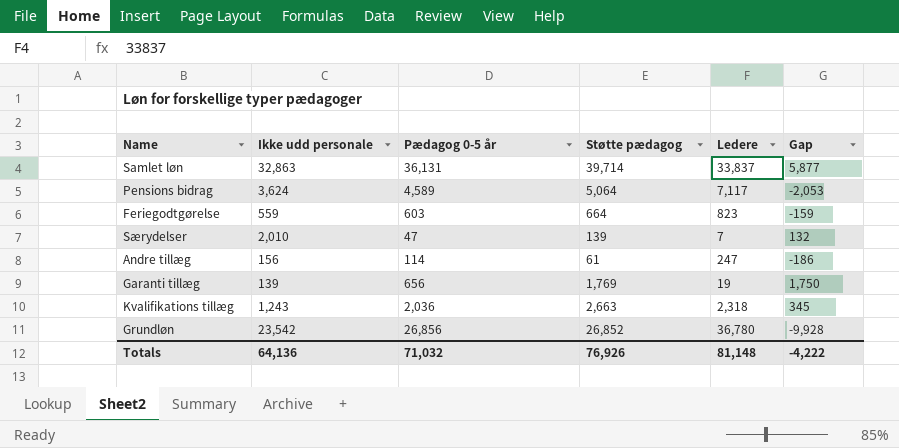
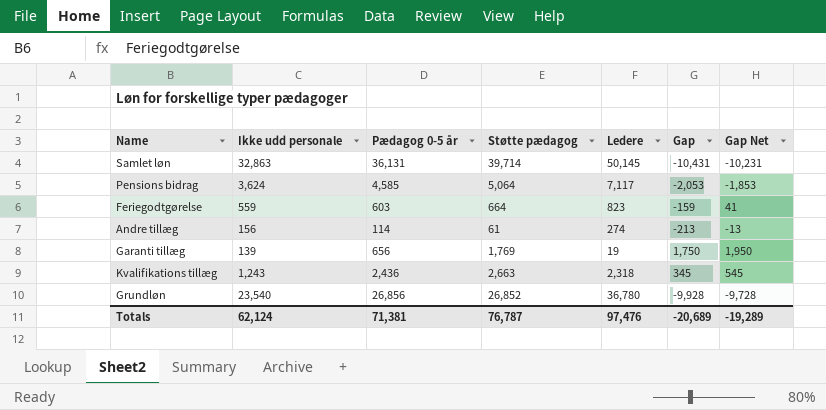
column Gap Net | formula: none -> [Gap] + 200
row Særydelser: 2,010 | 47 | 139 | 7 | 132 -> none
Samlet løn | Ledere: 33,837 -> 50,145
Samlet løn | Gap: 5,877 -> -10,431
Pensions bidrag | Pædagog 0-5 år: 4,589 -> 4,585
Andre tillæg | Ledere: 247 -> 274
Andre tillæg | Gap: -186 -> -213
Kvalifikations tillæg | Pædagog 0-5 år: 2,036 -> 2,436
Grundløn | Ikke udd personale: 23,542 -> 23,540
Totals | Ikke udd personale: 64,136 -> 62,124
Totals | Pædagog 0-5 år: 71,032 -> 71,381
Totals | Støtte pædagog: 76,926 -> 76,787
Totals | Ledere: 81,148 -> 97,476
Totals | Gap: -4,222 -> -20,689

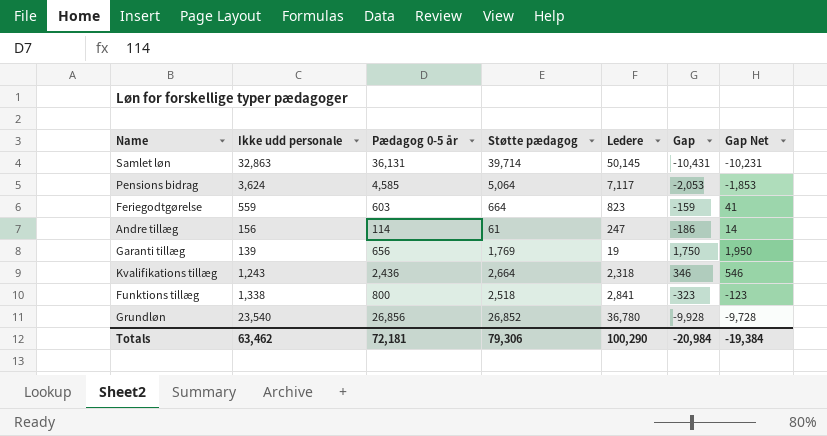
Andre tillæg | Ledere: 274 -> 247
Andre tillæg | Gap: -213 -> -186
Andre tillæg | Gap Net: -13 -> 14
Kvalifikations tillæg | Støtte pædagog: 2,663 -> 2,664
Kvalifikations tillæg | Gap: 345 -> 346
Kvalifikations tillæg | Gap Net: 545 -> 546
row Funktions tillæg: none -> 1,338 | 800 | 2,518 | 2,841 | -323 | -123
Totals | Ikke udd personale: 62,124 -> 63,462
Totals | Pædagog 0-5 år: 71,381 -> 72,181
Totals | Støtte pædagog: 76,787 -> 79,306
Totals | Ledere: 97,476 -> 100,290
Totals | Gap: -20,689 -> -20,984
Totals | Gap Net: -19,289 -> -19,384

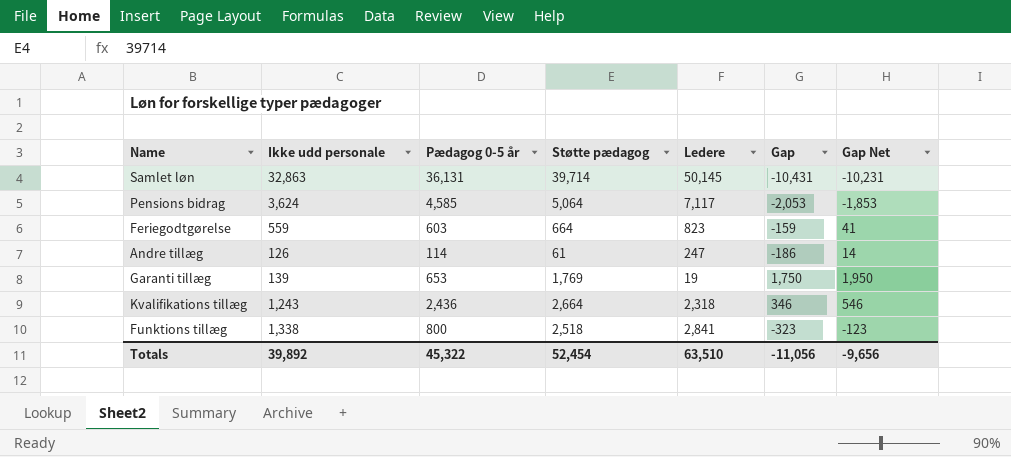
row Grundløn: 23,540 | 26,856 | 26,852 | 36,780 | -9,928 | -9,728 -> none
Andre tillæg | Ikke udd personale: 156 -> 126
Garanti tillæg | Pædagog 0-5 år: 656 -> 653
Totals | Ikke udd personale: 63,462 -> 39,892
Totals | Pædagog 0-5 år: 72,181 -> 45,322
Totals | Støtte pædagog: 79,306 -> 52,454
Totals | Ledere: 100,290 -> 63,510
Totals | Gap: -20,984 -> -11,056
Totals | Gap Net: -19,384 -> -9,656

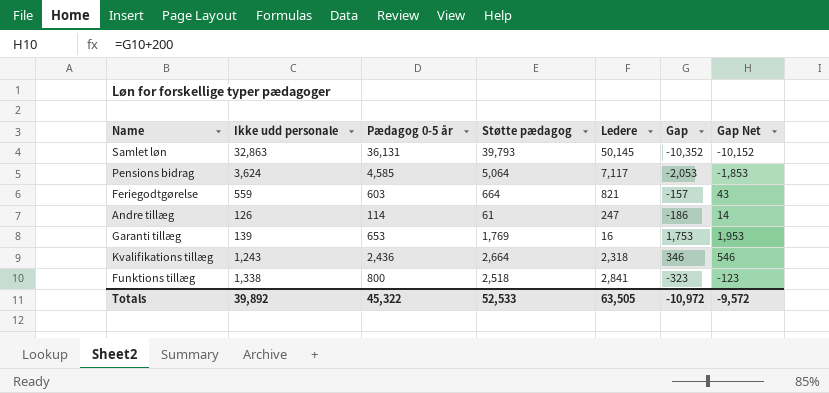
Samlet løn | Støtte pædagog: 39,714 -> 39,793
Samlet løn | Gap: -10,431 -> -10,352
Samlet løn | Gap Net: -10,231 -> -10,152
Feriegodtgørelse | Ledere: 823 -> 821
Feriegodtgørelse | Gap: -159 -> -157
Feriegodtgørelse | Gap Net: 41 -> 43
Garanti tillæg | Ledere: 19 -> 16
Garanti tillæg | Gap: 1,750 -> 1,753
Garanti tillæg | Gap Net: 1,950 -> 1,953
Totals | Støtte pædagog: 52,454 -> 52,533
Totals | Ledere: 63,510 -> 63,505
Totals | Gap: -11,056 -> -10,972
Totals | Gap Net: -9,656 -> -9,572

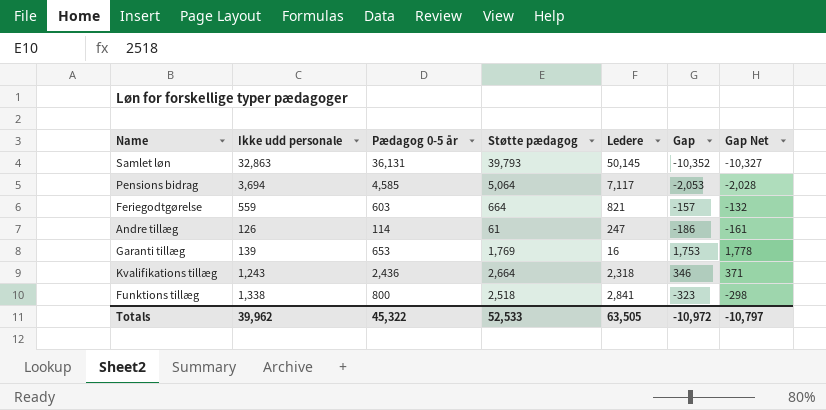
column Gap Net | formula: [Gap] + 200 -> [Gap] + 25
Pensions bidrag | Ikke udd personale: 3,624 -> 3,694
Totals | Ikke udd personale: 39,892 -> 39,962
Totals | Gap Net: -9,572 -> -10,797

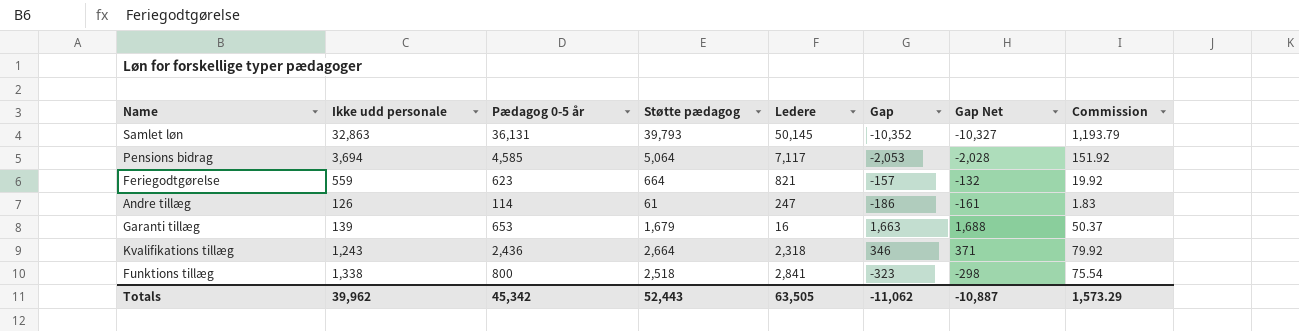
column Commission | formula: none -> [Støtte pædagog] * 0.03
Feriegodtgørelse | Pædagog 0-5 år: 603 -> 623
Garanti tillæg | Støtte pædagog: 1,769 -> 1,679
Garanti tillæg | Gap: 1,753 -> 1,663
Garanti tillæg | Gap Net: 1,778 -> 1,688
Totals | Pædagog 0-5 år: 45,322 -> 45,342
Totals | Støtte pædagog: 52,533 -> 52,443
Totals | Gap: -10,972 -> -11,062
Totals | Gap Net: -10,797 -> -10,887

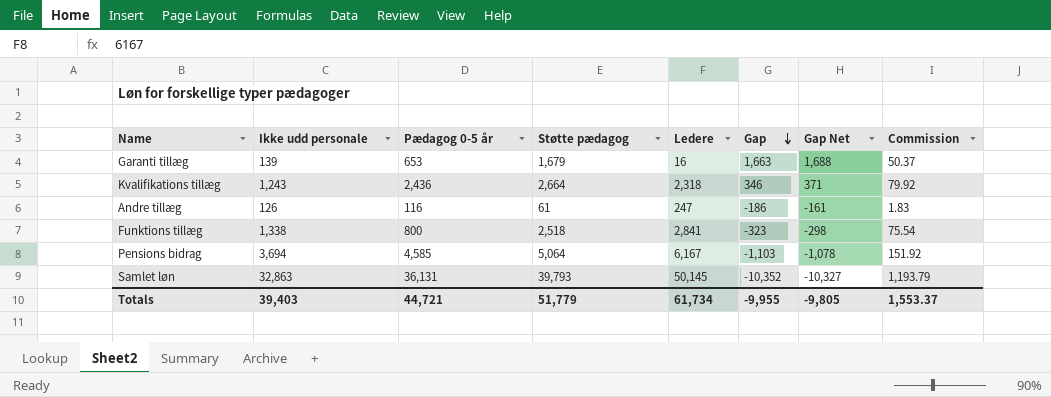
row order: none -> Gap descending
row Feriegodtgørelse: 559 | 623 | 664 | 821 | -157 | -132 | 19.92 -> none
Andre tillæg | Pædagog 0-5 år: 114 -> 116
Pensions bidrag | Ledere: 7,117 -> 6,167
Pensions bidrag | Gap: -2,053 -> -1,103
Pensions bidrag | Gap Net: -2,028 -> -1,078
Totals | Ikke udd personale: 39,962 -> 39,403
Totals | Pædagog 0-5 år: 45,342 -> 44,721
Totals | Støtte pædagog: 52,443 -> 51,779
Totals | Ledere: 63,505 -> 61,734
Totals | Gap: -11,062 -> -9,955
Totals | Gap Net: -10,887 -> -9,805
Totals | Commission: 1,573.29 -> 1,553.37

